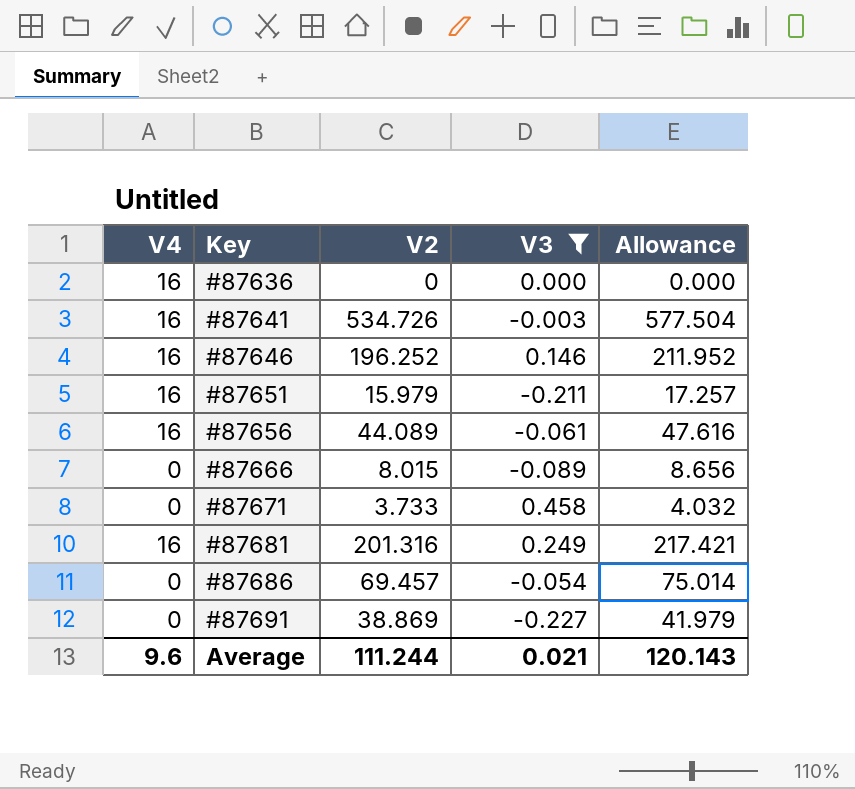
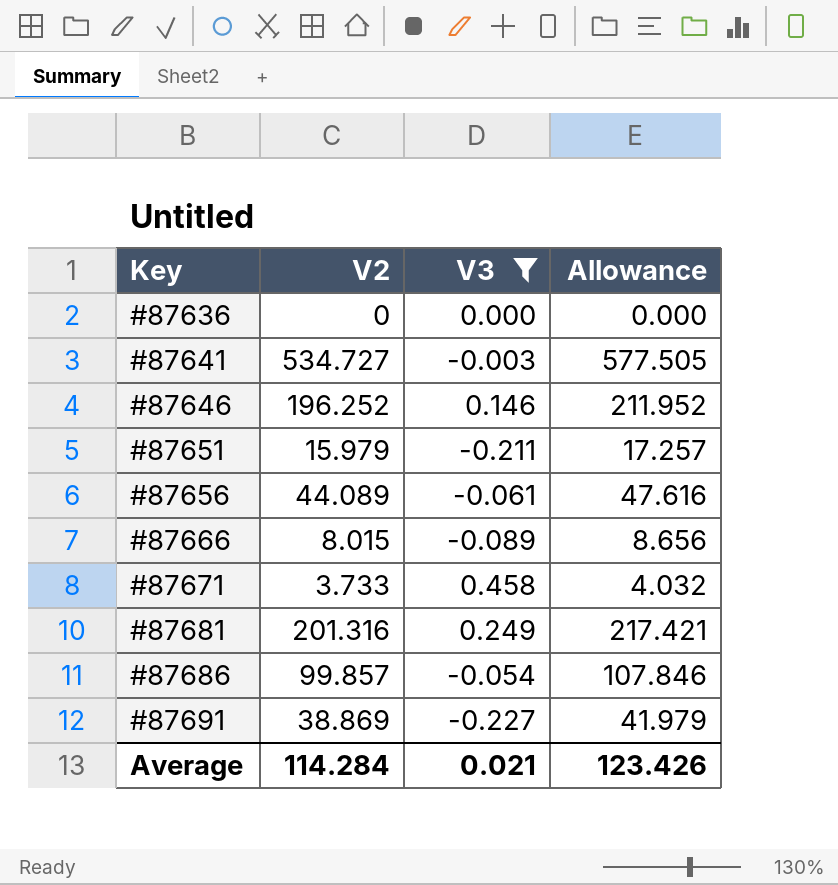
column V4 | position: 1 -> none
#87641 | V2: 534.726 -> 534.727
#87641 | Allowance: 577.504 -> 577.505
#87686 | V2: 69.457 -> 99.857
#87686 | Allowance: 75.014 -> 107.846
Average | V2: 111.244 -> 114.284
Average | Allowance: 120.143 -> 123.426

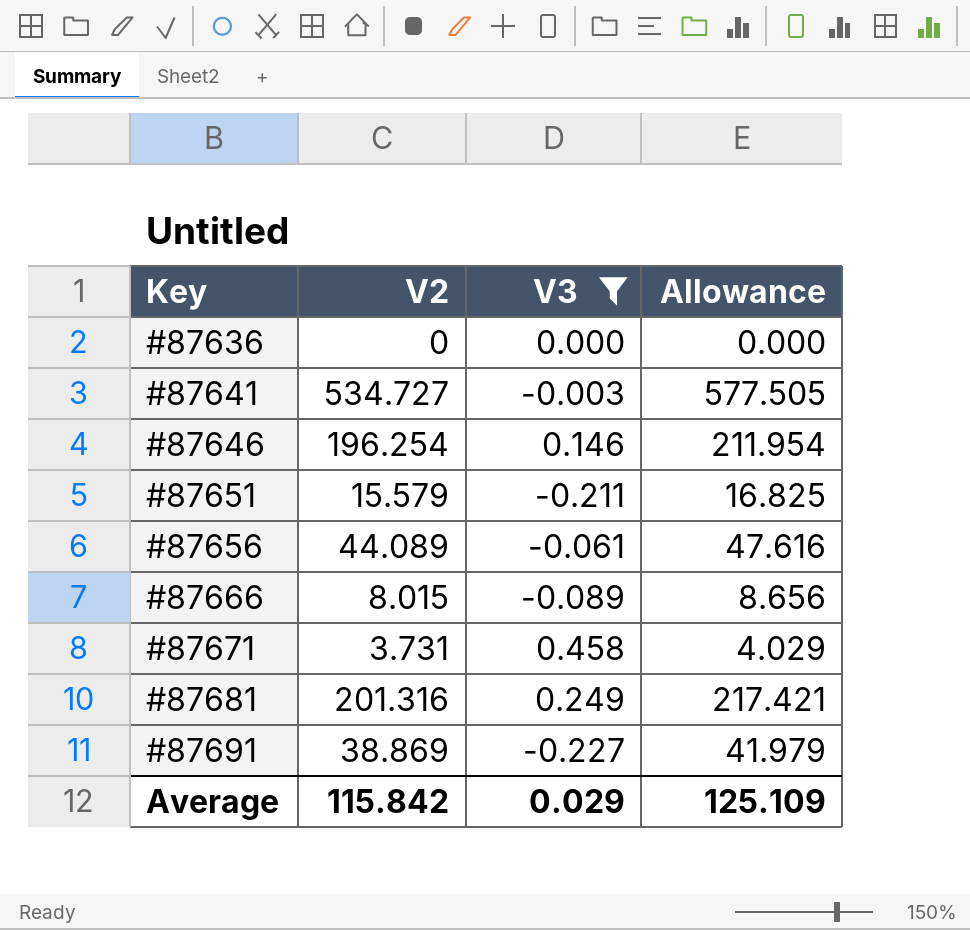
row #87686: 99.857 | -0.054 | 107.846 -> none
#87646 | V2: 196.252 -> 196.254
#87646 | Allowance: 211.952 -> 211.954
#87651 | V2: 15.979 -> 15.579
#87651 | Allowance: 17.257 -> 16.825
#87671 | V2: 3.733 -> 3.731
#87671 | Allowance: 4.032 -> 4.029
Average | V2: 114.284 -> 115.842
Average | V3: 0.021 -> 0.029
Average | Allowance: 123.426 -> 125.109

